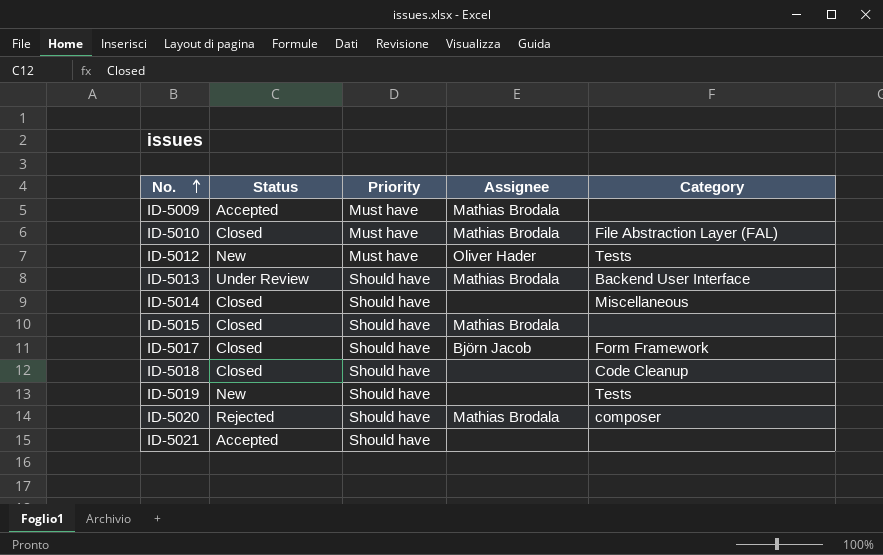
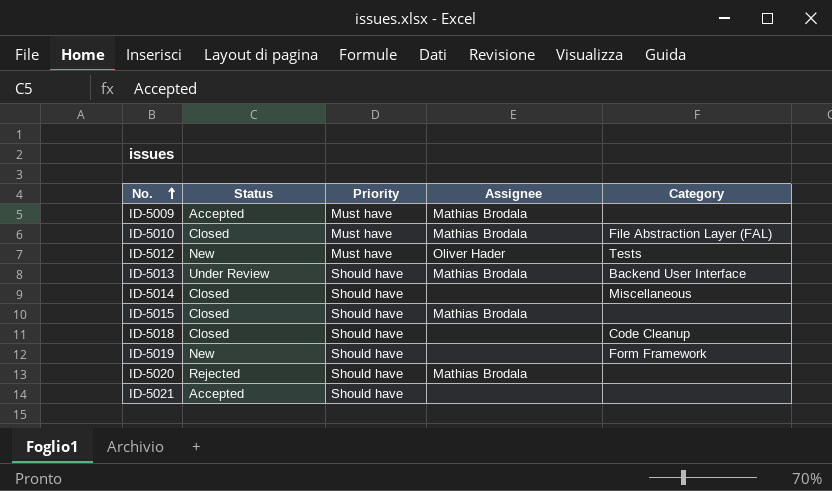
row ID-5017: Closed | Should have | Björn Jacob | Form Framework -> none
ID-5019 | Category: Tests -> Form Framework
ID-5020 | Category: composer -> none

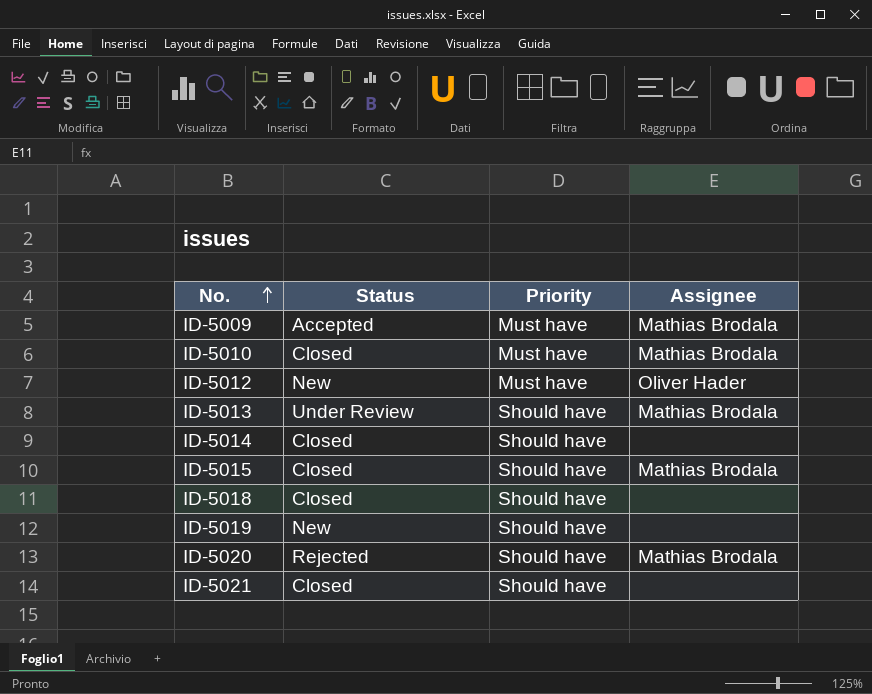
column Category | position: 5 -> none
ID-5021 | Status: Accepted -> Closed

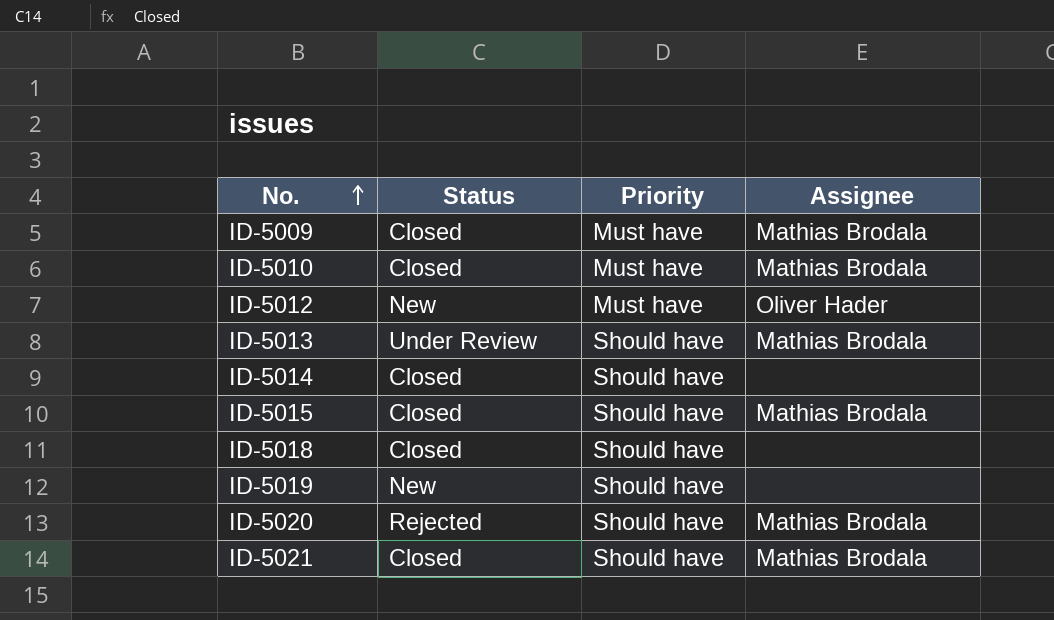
ID-5009 | Status: Accepted -> Closed
ID-5021 | Assignee: none -> Mathias Brodala

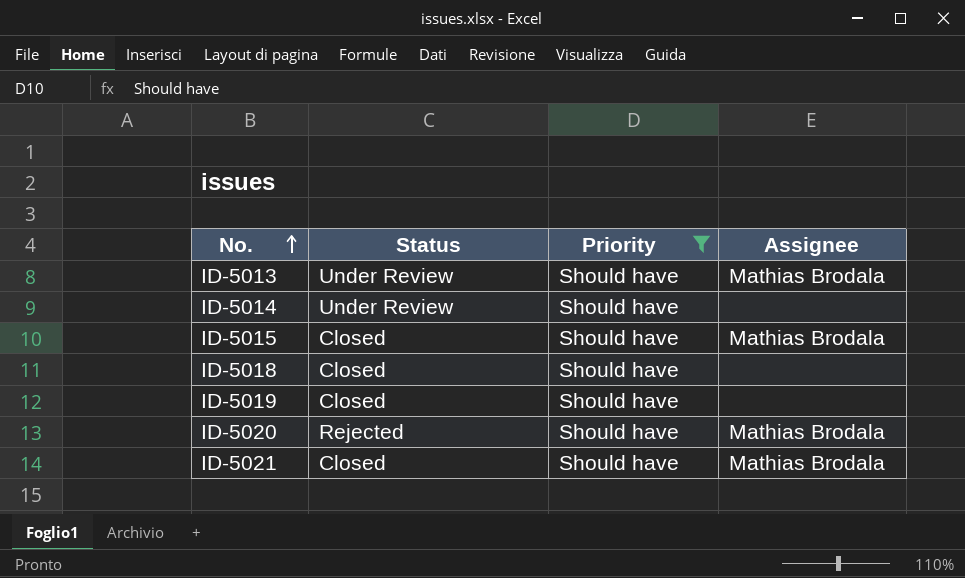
filter: none -> Priority = Should have
ID-5014 | Status: Closed -> Under Review
ID-5019 | Status: New -> Closed

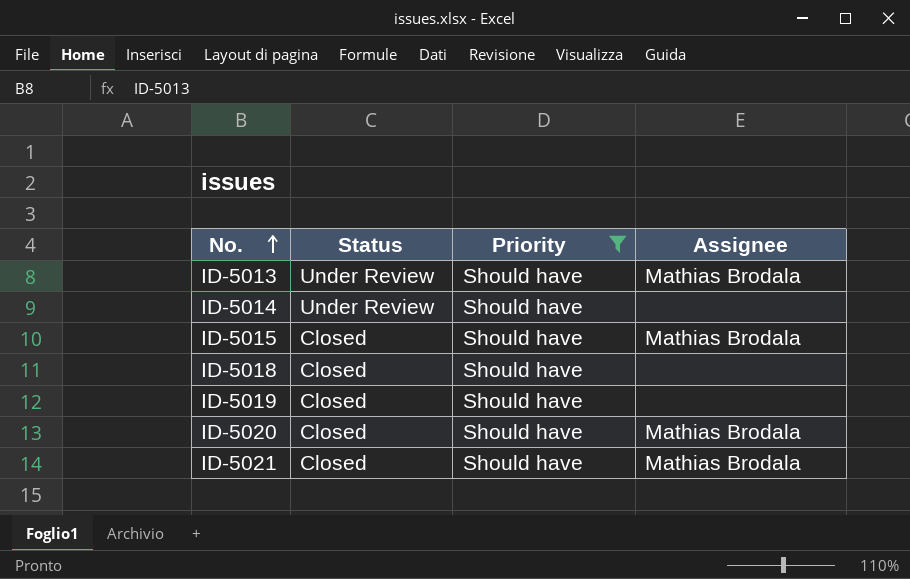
ID-5020 | Status: Rejected -> Closed

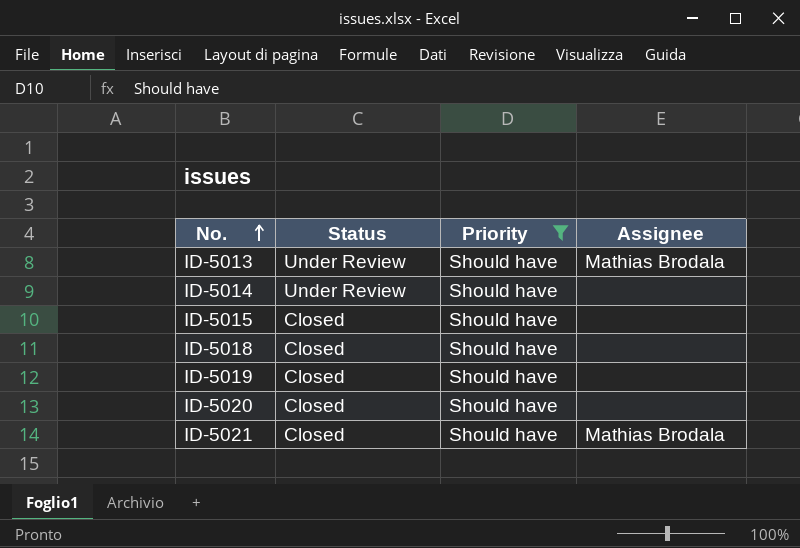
ID-5015 | Assignee: Mathias Brodala -> none
ID-5020 | Assignee: Mathias Brodala -> none

